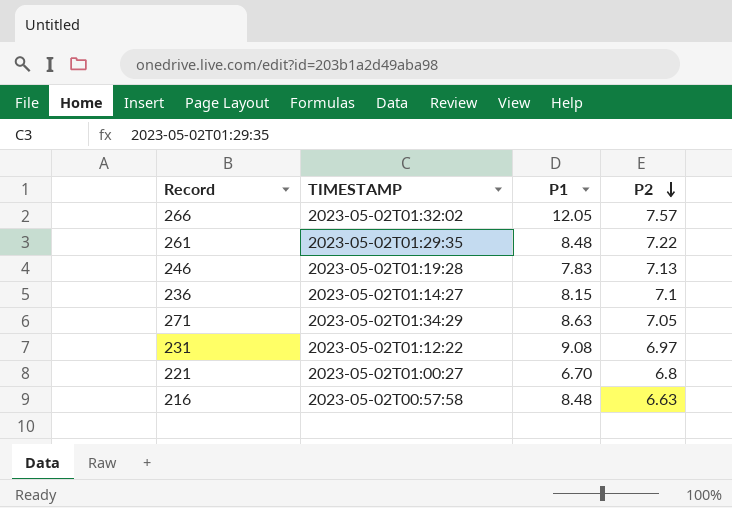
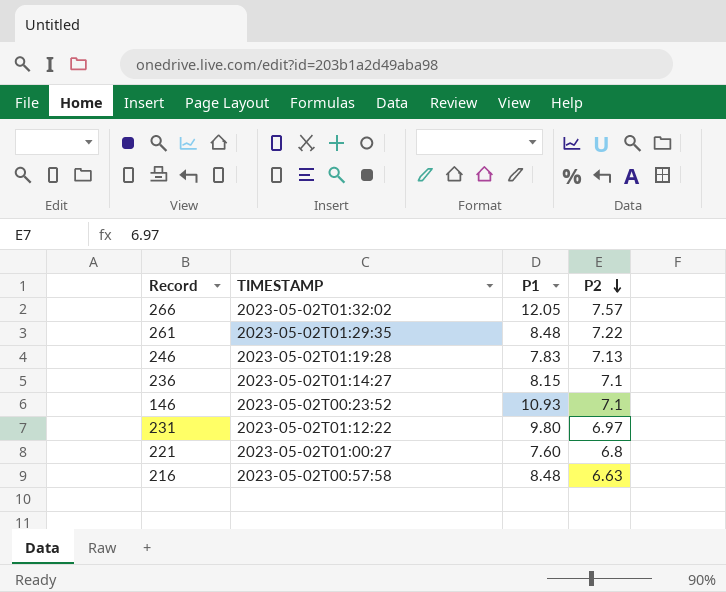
row 271: 2023-05-02T01:34:29 | 8.63 | 7.05 -> none
row 146: none -> 2023-05-02T00:23:52 | 10.93 | 7.1
231 | P1: 9.08 -> 9.80
221 | P1: 6.70 -> 7.60

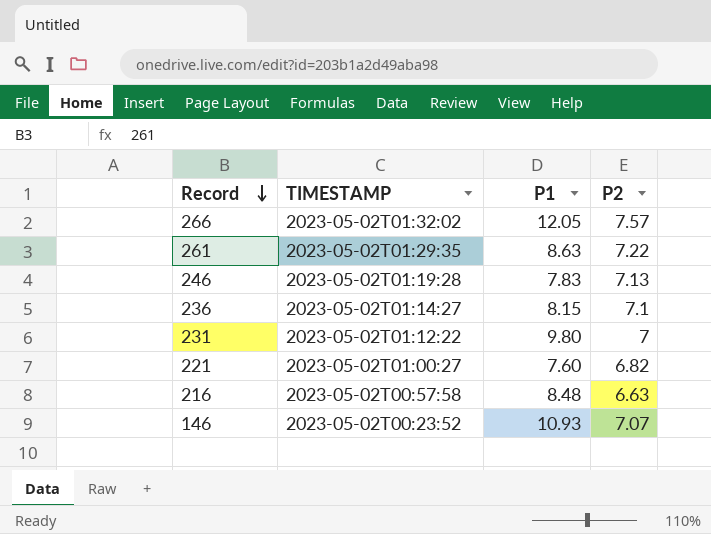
row order: P2 descending -> Record descending
261 | P1: 8.48 -> 8.63
231 | P2: 6.97 -> 7
221 | P2: 6.8 -> 6.82
146 | P2: 7.1 -> 7.07

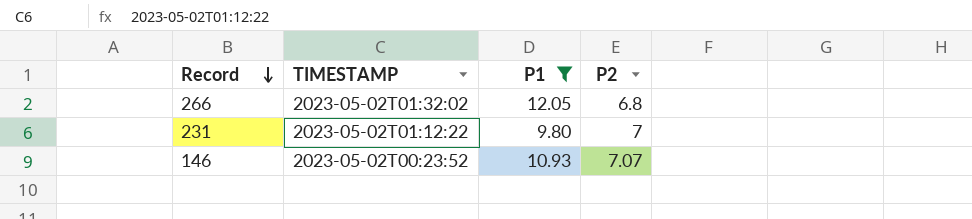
filter: none -> P1 >= 9.80
266 | P2: 7.57 -> 6.8

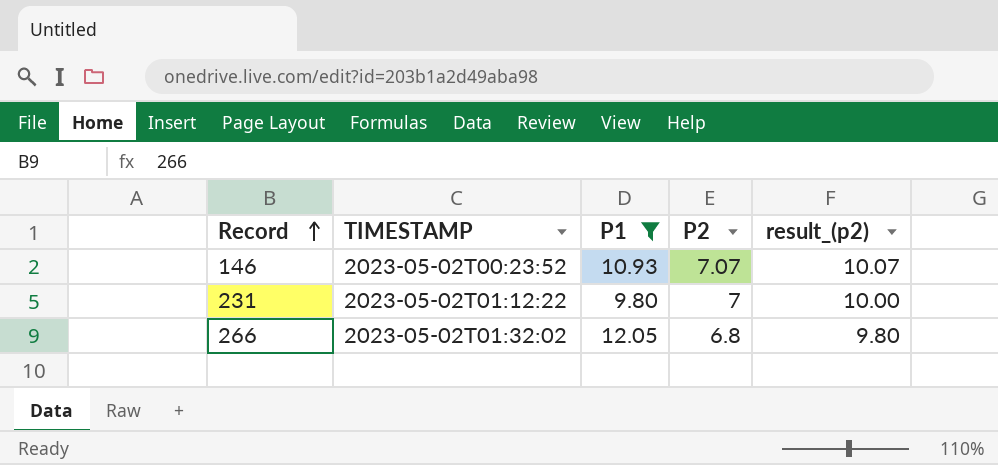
row order: Record descending -> Record ascending
column result_(p2) | formula: none -> [P2] + 3

